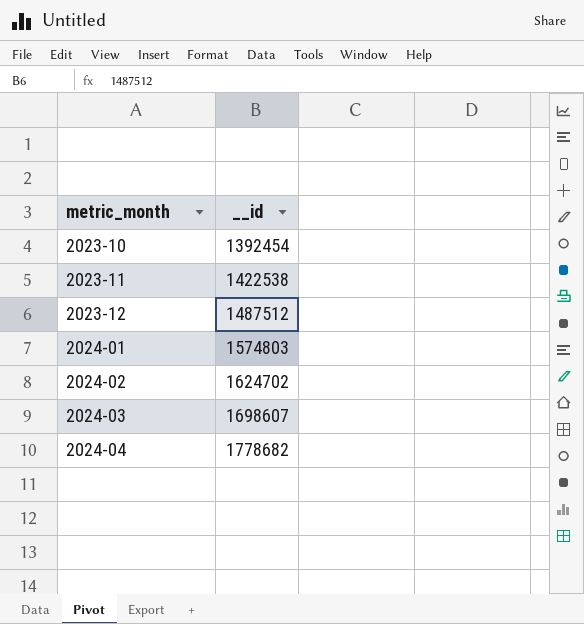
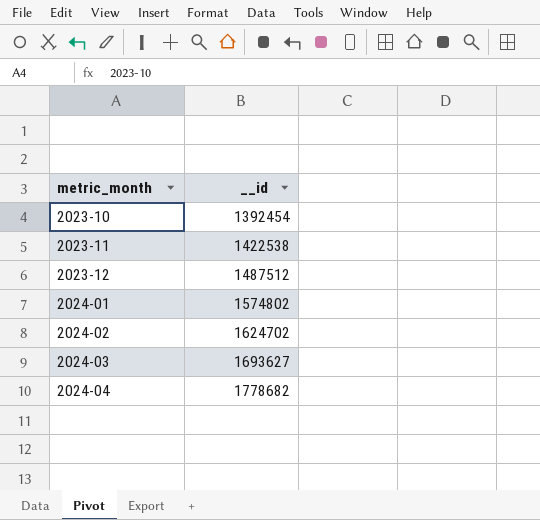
2024-01 | __id: 1574803 -> 1574802
2024-03 | __id: 1698607 -> 1693627

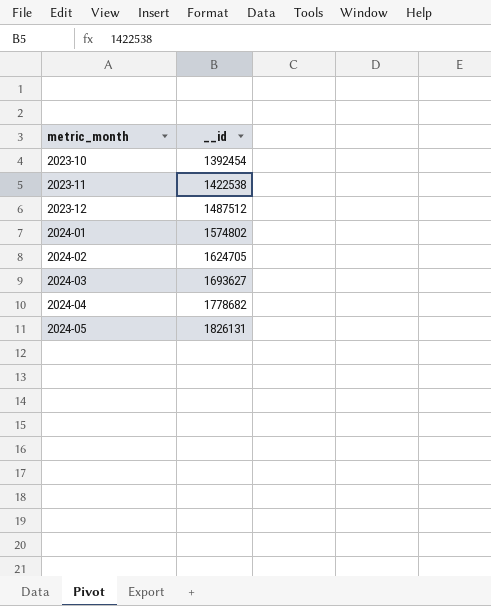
2024-02 | __id: 1624702 -> 1624705
row 2024-05: none -> 1826131

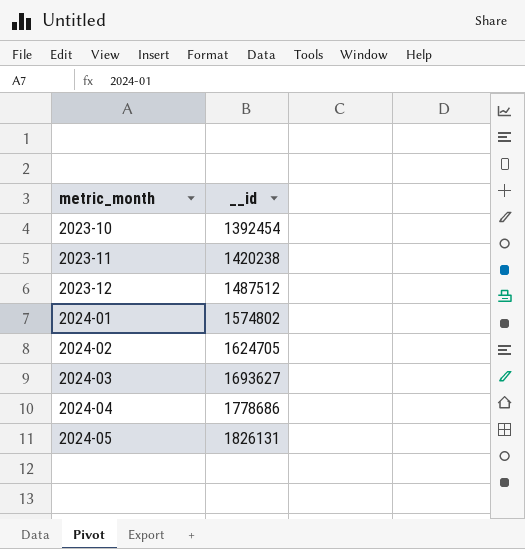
2023-11 | __id: 1422538 -> 1420238
2024-04 | __id: 1778682 -> 1778686

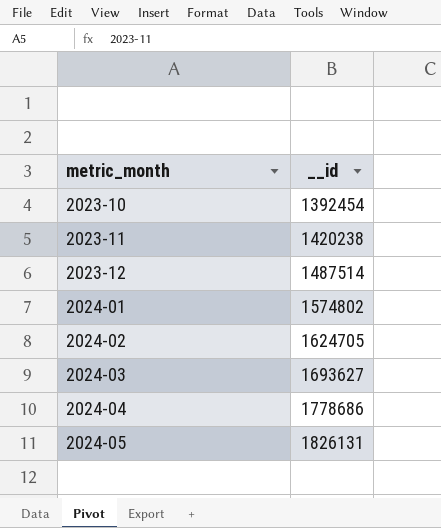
2023-12 | __id: 1487512 -> 1487514

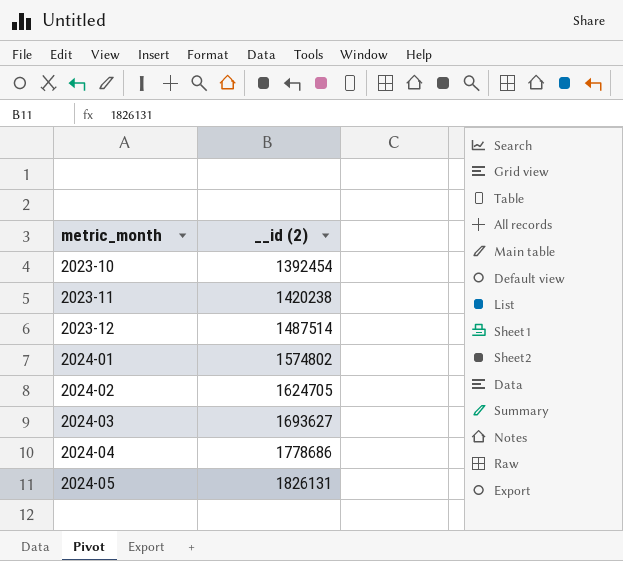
column name: __id -> __id (2)

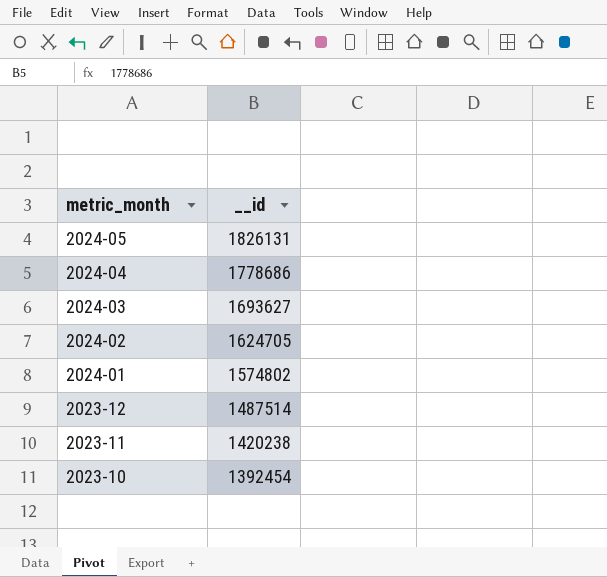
row order: metric_month ascending -> metric_month descending
column name: __id (2) -> __id

